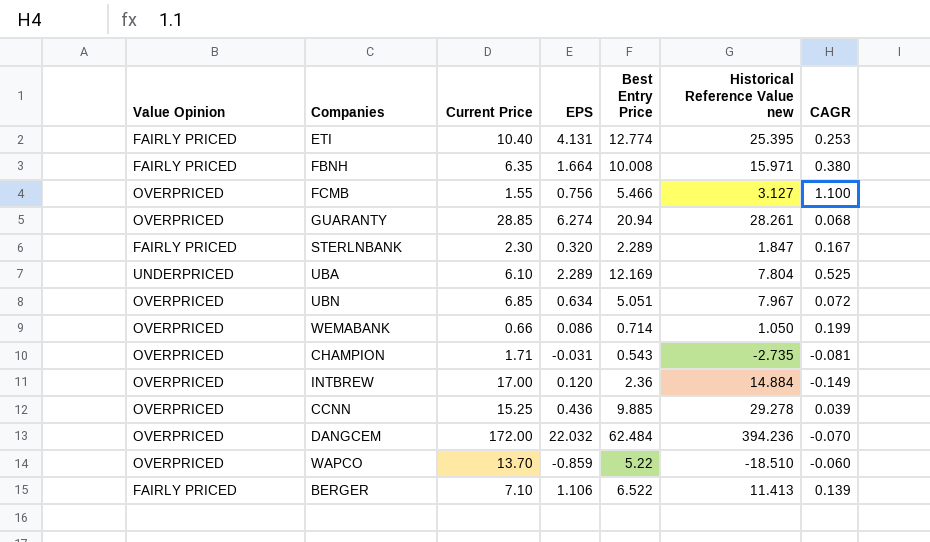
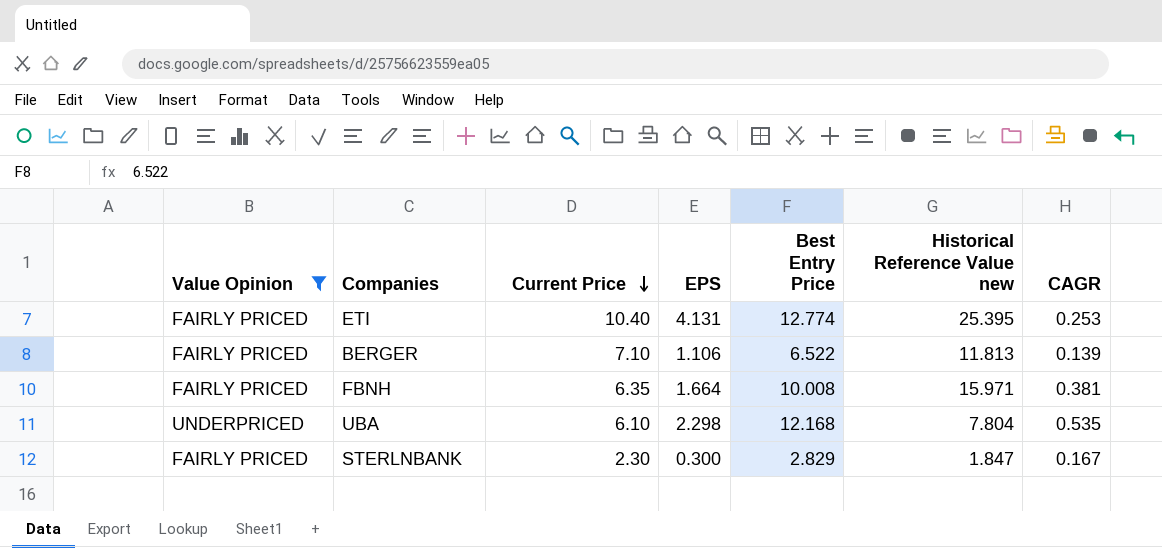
filter: none -> Value Opinion != OVERPRICED
row order: none -> Current Price descending
BERGER | Historical Reference Value new: 11.413 -> 11.813
FBNH | CAGR: 0.380 -> 0.381
UBA | EPS: 2.289 -> 2.298
UBA | Best Entry Price: 12.169 -> 12.168
UBA | CAGR: 0.525 -> 0.535
STERLNBANK | EPS: 0.320 -> 0.300
STERLNBANK | Best Entry Price: 2.289 -> 2.829

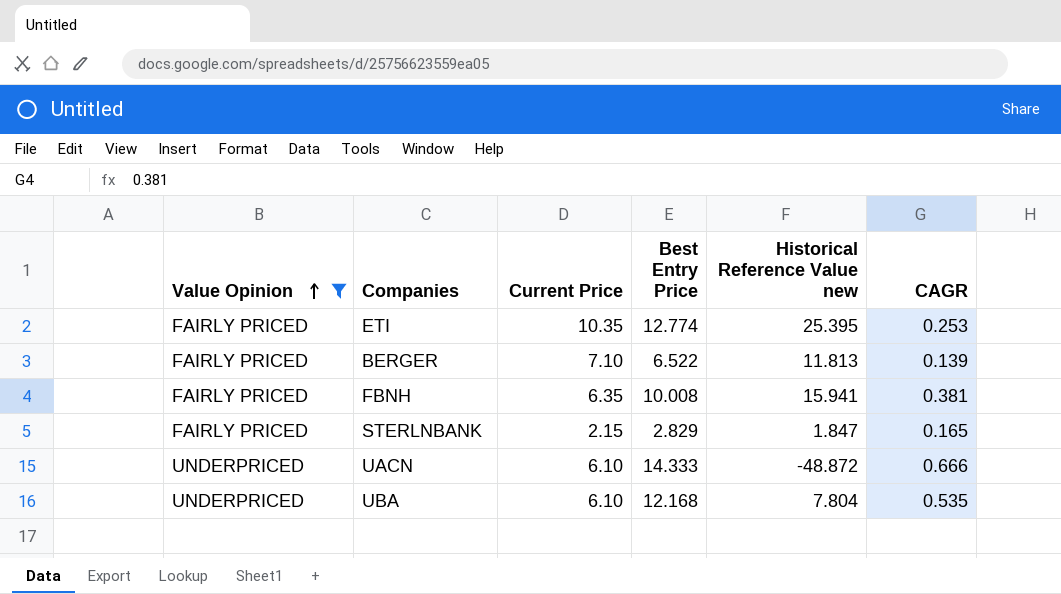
row order: Current Price descending -> Value Opinion ascending
column EPS | position: 4 -> none
ETI | Current Price: 10.40 -> 10.35
FBNH | Historical Reference Value new: 15.971 -> 15.941
STERLNBANK | Current Price: 2.30 -> 2.15
STERLNBANK | CAGR: 0.167 -> 0.165
row UACN: none -> UNDERPRICED | 6.10 | 14.333 | -48.872 | 0.666

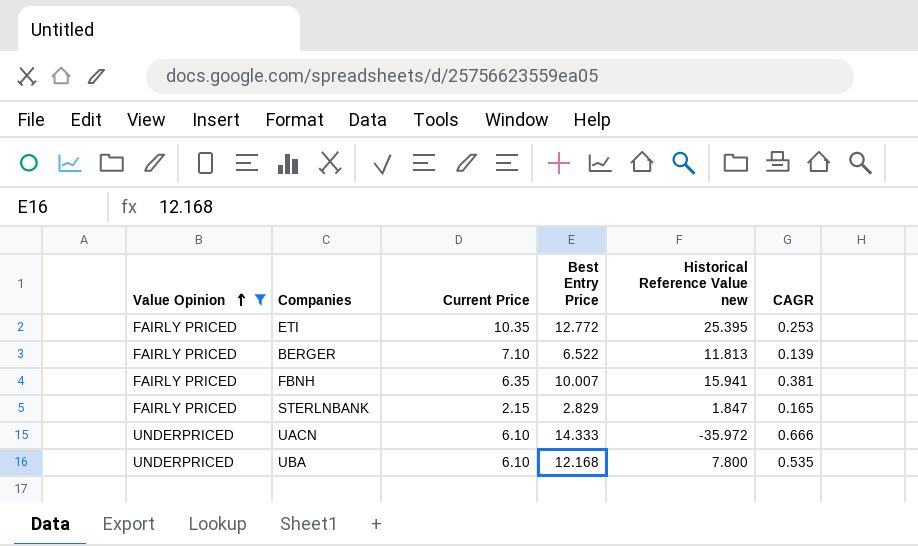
ETI | Best Entry Price: 12.774 -> 12.772
FBNH | Best Entry Price: 10.008 -> 10.007
UACN | Historical Reference Value new: -48.872 -> -35.972
UBA | Historical Reference Value new: 7.804 -> 7.800

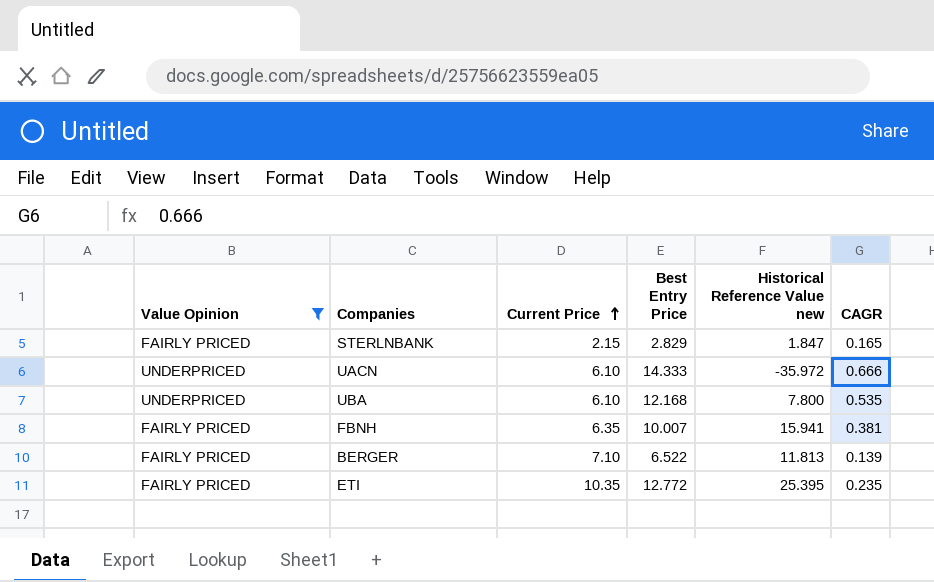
row order: Value Opinion ascending -> Current Price ascending
ETI | CAGR: 0.253 -> 0.235

